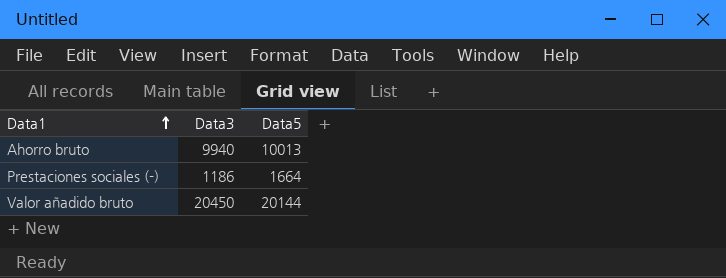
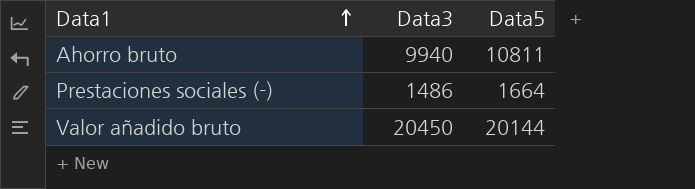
Ahorro bruto | Data5: 10013 -> 10811
Prestaciones sociales (-) | Data3: 1186 -> 1486

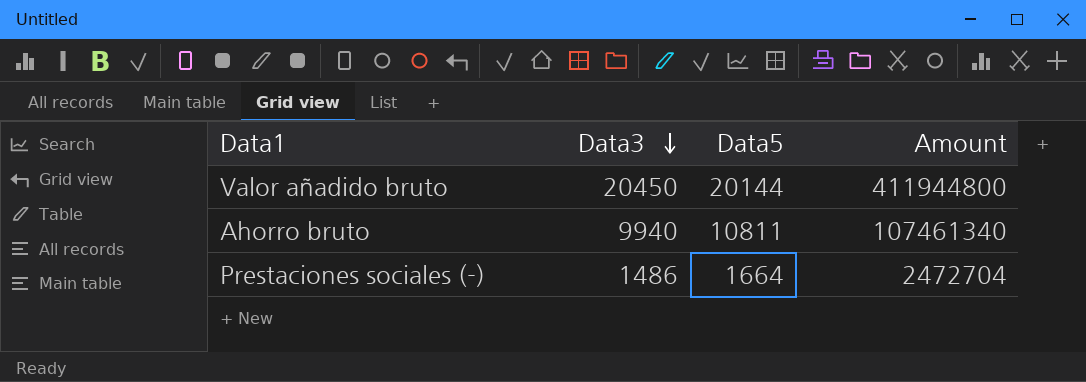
row order: Data1 ascending -> Data3 descending
column Amount | formula: none -> [Data3] * [Data5]

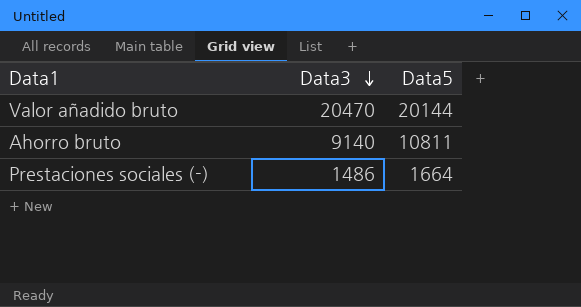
column Amount | formula: [Data3] * [Data5] -> none
Valor añadido bruto | Data3: 20450 -> 20470
Ahorro bruto | Data3: 9940 -> 9140

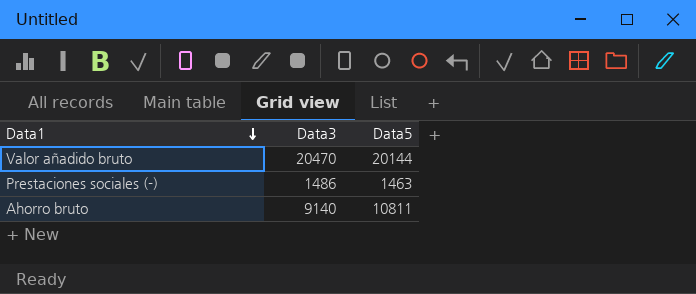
row order: Data3 descending -> Data1 descending
Prestaciones sociales (-) | Data5: 1664 -> 1463

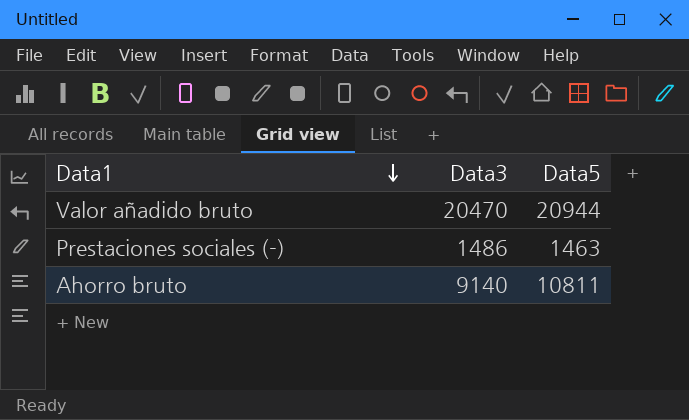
Valor añadido bruto | Data5: 20144 -> 20944

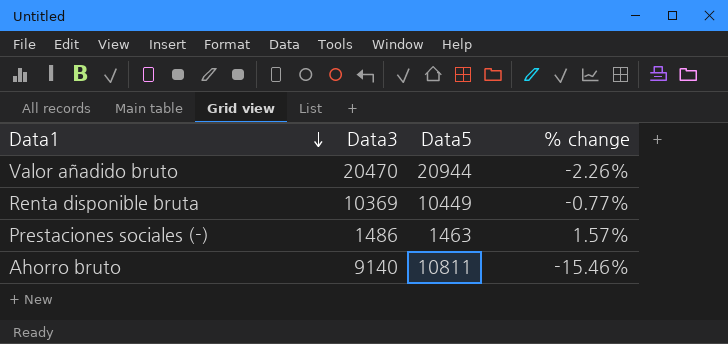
column % change | formula: none -> ([Data3] - [Data5]) / [Data5]
row Renta disponible bruta: none -> 10369 | 10449 | -0.77%

